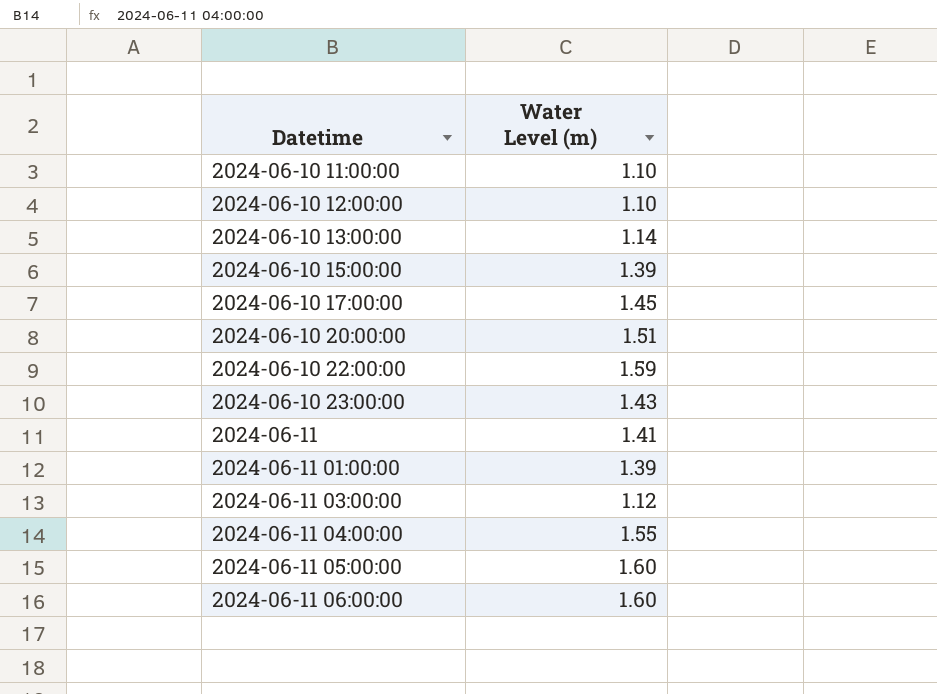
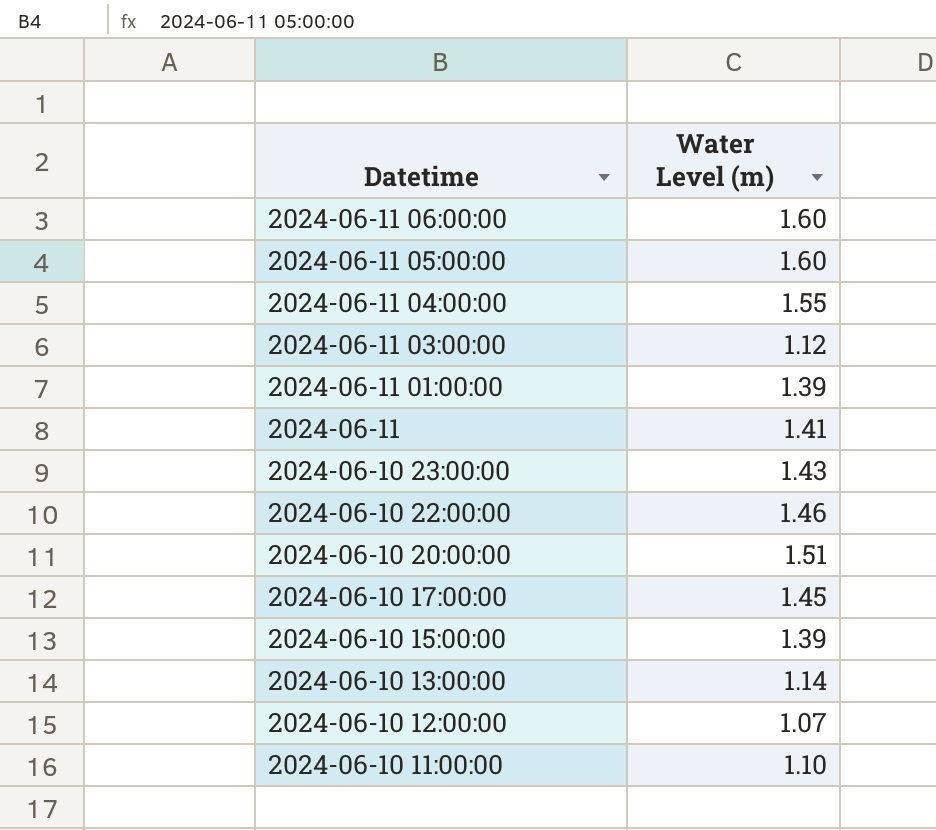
row order: Datetime ascending -> Datetime descending
2024-06-10 22:00:00 | Water Level (m): 1.59 -> 1.46
2024-06-10 12:00:00 | Water Level (m): 1.10 -> 1.07

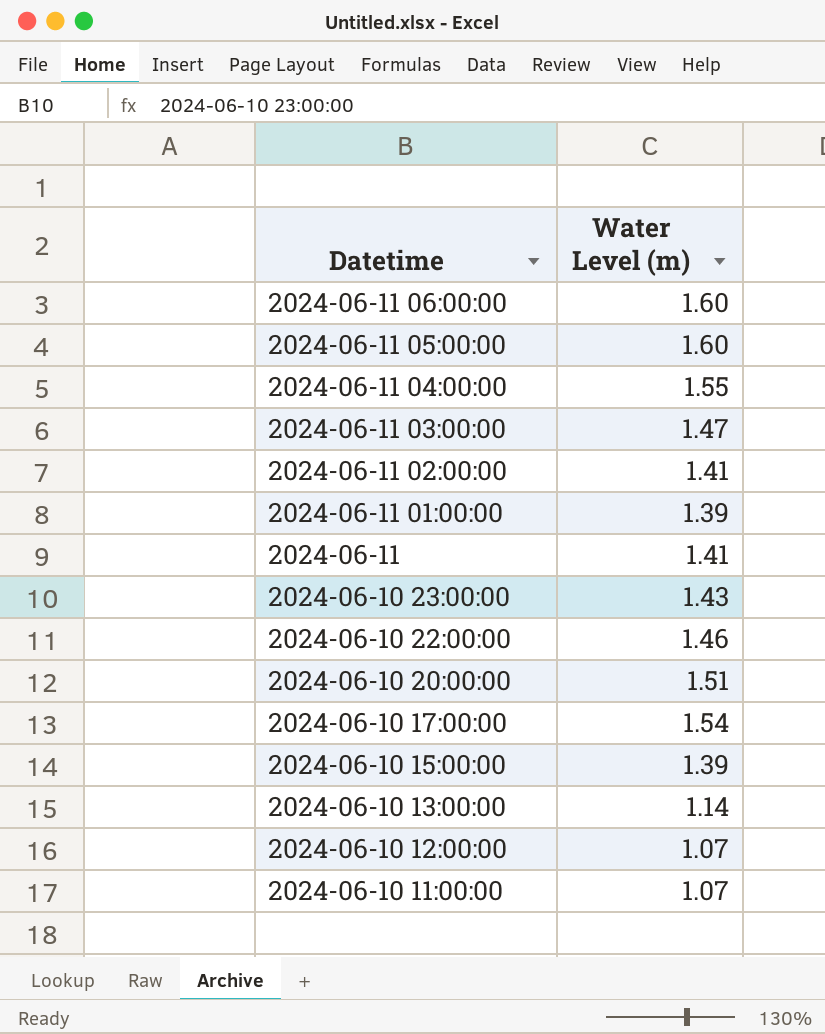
2024-06-11 03:00:00 | Water Level (m): 1.12 -> 1.47
row 2024-06-11 02:00:00: none -> 1.41
2024-06-10 17:00:00 | Water Level (m): 1.45 -> 1.54
2024-06-10 11:00:00 | Water Level (m): 1.10 -> 1.07

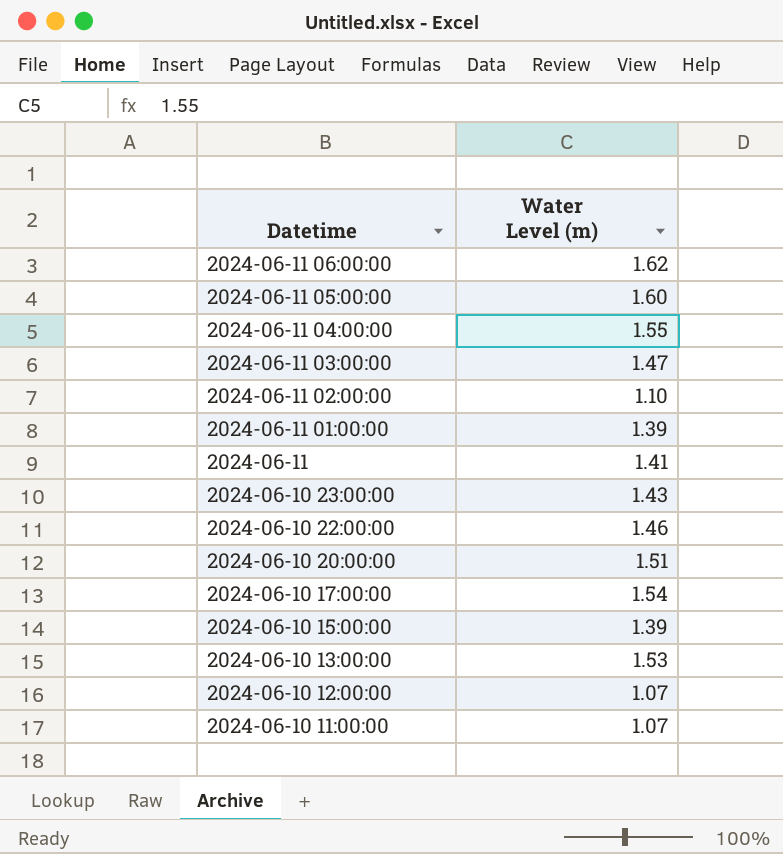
2024-06-11 06:00:00 | Water Level (m): 1.60 -> 1.62
2024-06-11 02:00:00 | Water Level (m): 1.41 -> 1.10
2024-06-10 13:00:00 | Water Level (m): 1.14 -> 1.53

